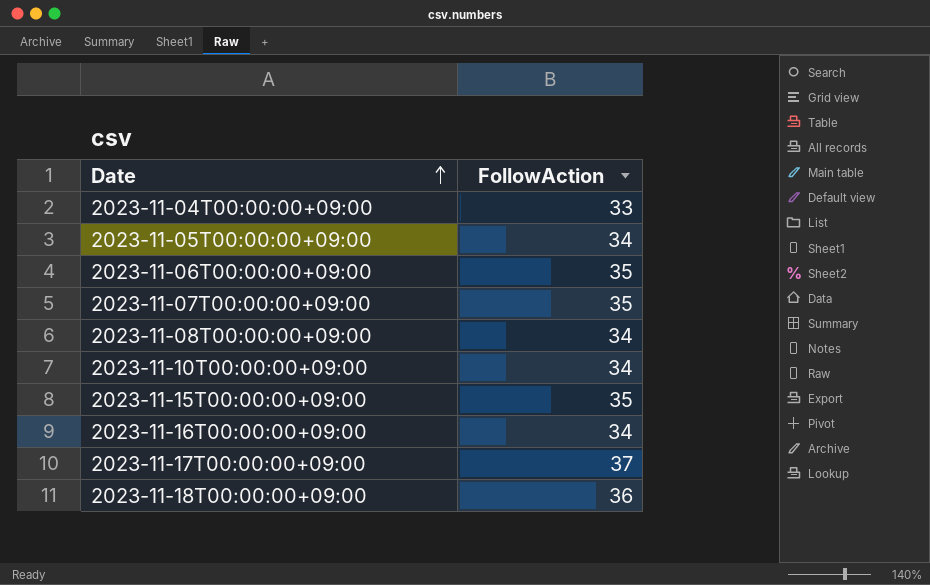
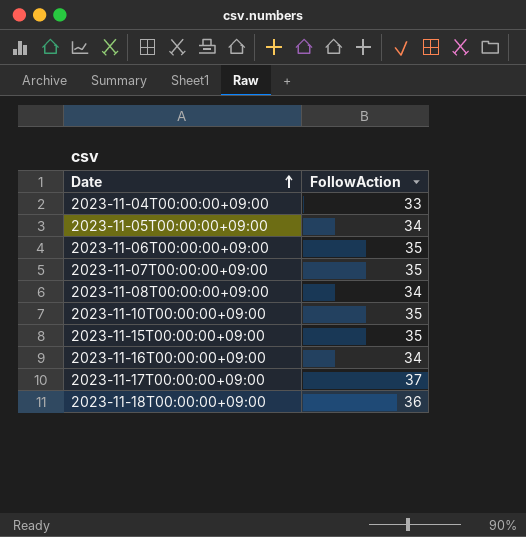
2023-11-10T00:00:00+09:00 | FollowAction: 34 -> 35

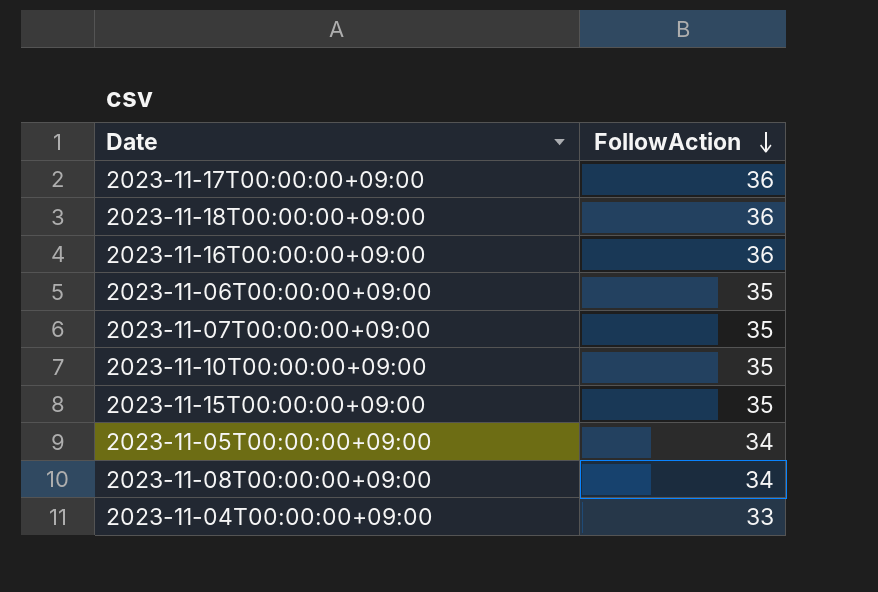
row order: Date ascending -> FollowAction descending
2023-11-17T00:00:00+09:00 | FollowAction: 37 -> 36
2023-11-16T00:00:00+09:00 | FollowAction: 34 -> 36

